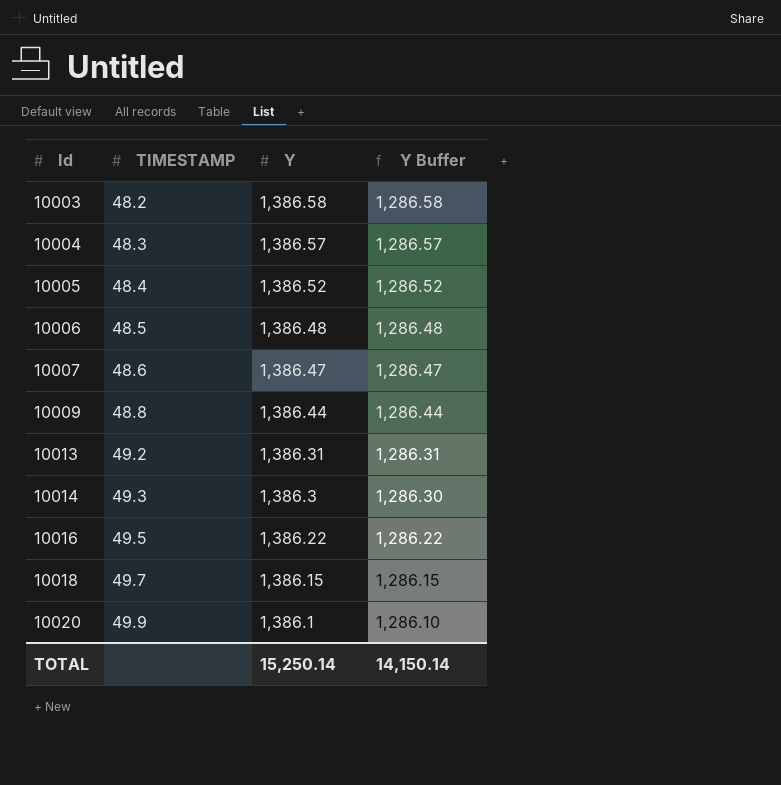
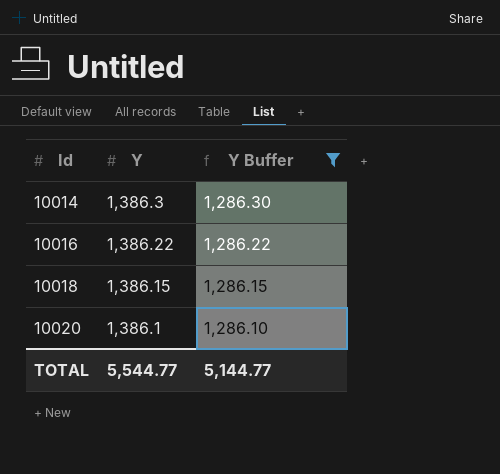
filter: none -> Y Buffer <= 1,286.30
column TIMESTAMP | position: 2 -> none
TOTAL | Y: 15,250.14 -> 5,544.77
TOTAL | Y Buffer: 14,150.14 -> 5,144.77

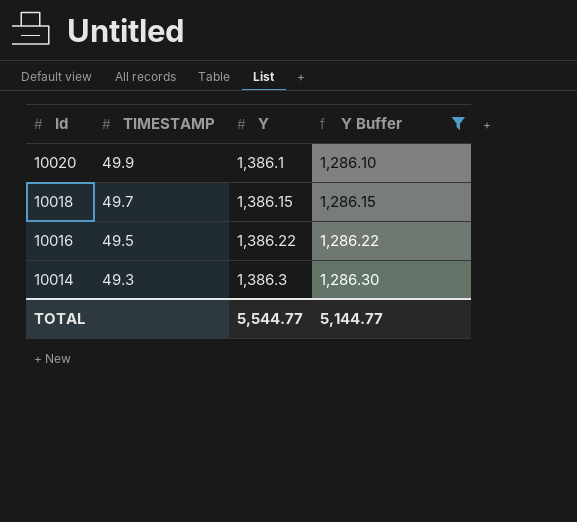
row order: Id ascending -> Id descending
column TIMESTAMP | position: none -> 2

